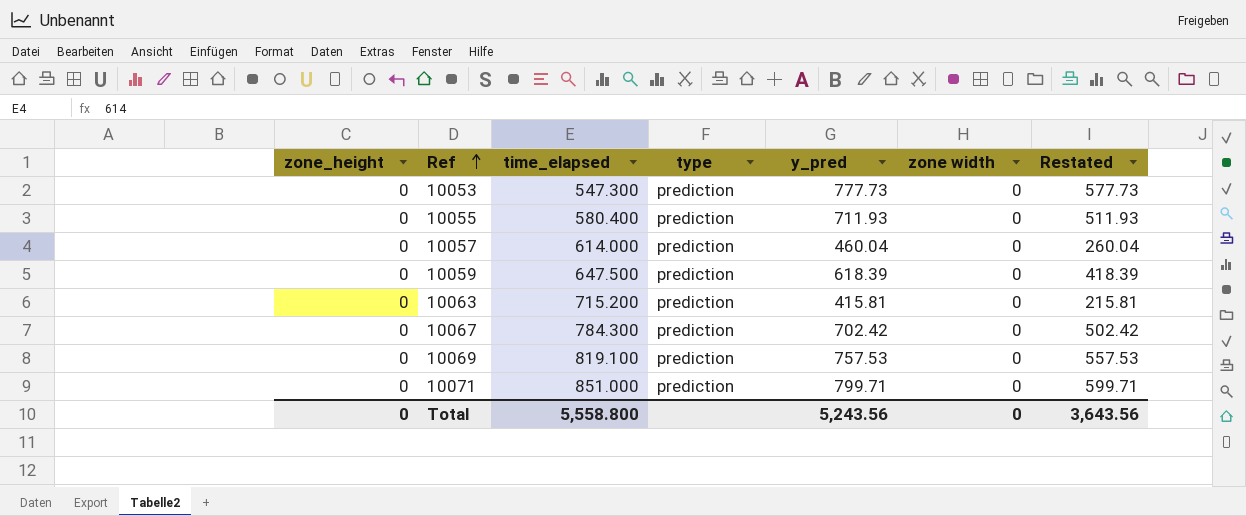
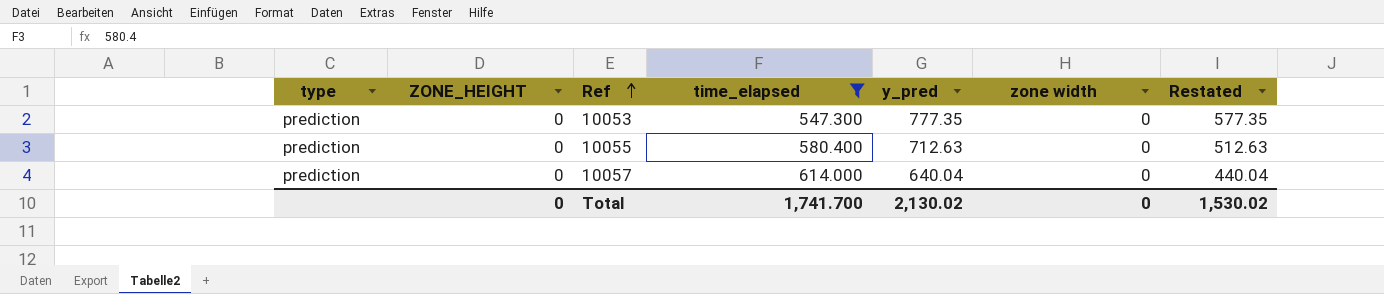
filter: none -> time_elapsed <= 614.000
column type | position: 4 -> 1
column name: zone_height -> ZONE_HEIGHT
10053 | y_pred: 777.73 -> 777.35
10053 | Restated: 577.73 -> 577.35
10055 | y_pred: 711.93 -> 712.63
10055 | Restated: 511.93 -> 512.63
10057 | y_pred: 460.04 -> 640.04
10057 | Restated: 260.04 -> 440.04
Total | time_elapsed: 5,558.800 -> 1,741.700
Total | y_pred: 5,243.56 -> 2,130.02
Total | Restated: 3,643.56 -> 1,530.02

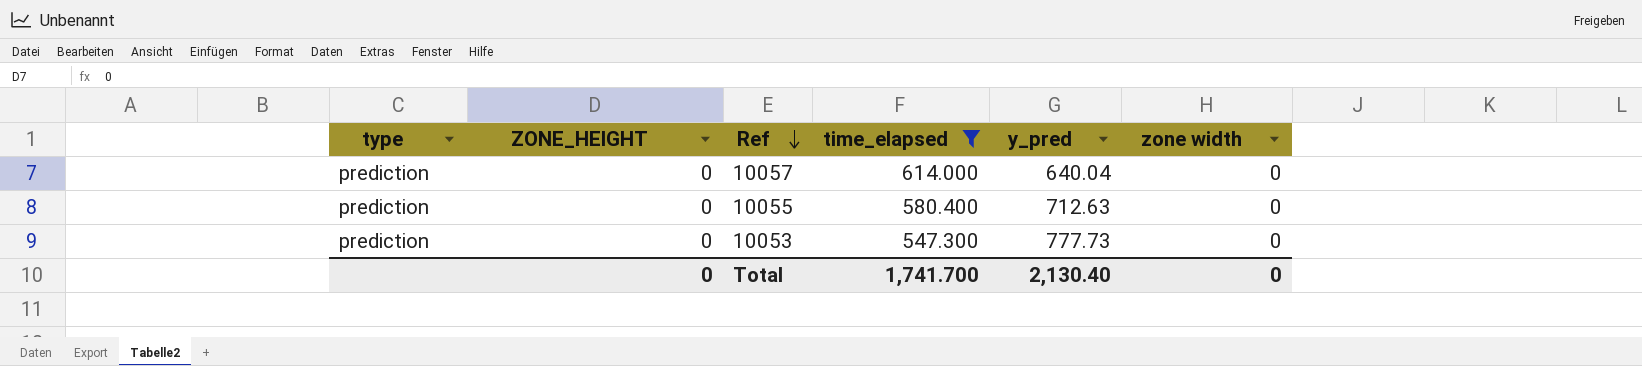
row order: Ref ascending -> Ref descending
column Restated | formula: [y_pred] - 200 -> none
10053 | y_pred: 777.35 -> 777.73
Total | y_pred: 2,130.02 -> 2,130.40

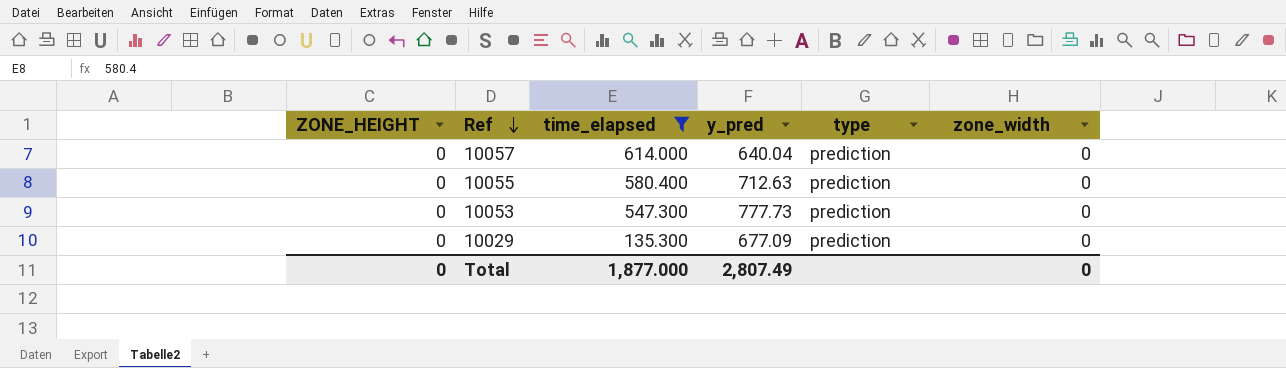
column type | position: 1 -> 5
column name: zone width -> zone_width
row 10029: none -> 0 | 135.300 | 677.09 | prediction | 0
Total | time_elapsed: 1,741.700 -> 1,877.000
Total | y_pred: 2,130.40 -> 2,807.49

